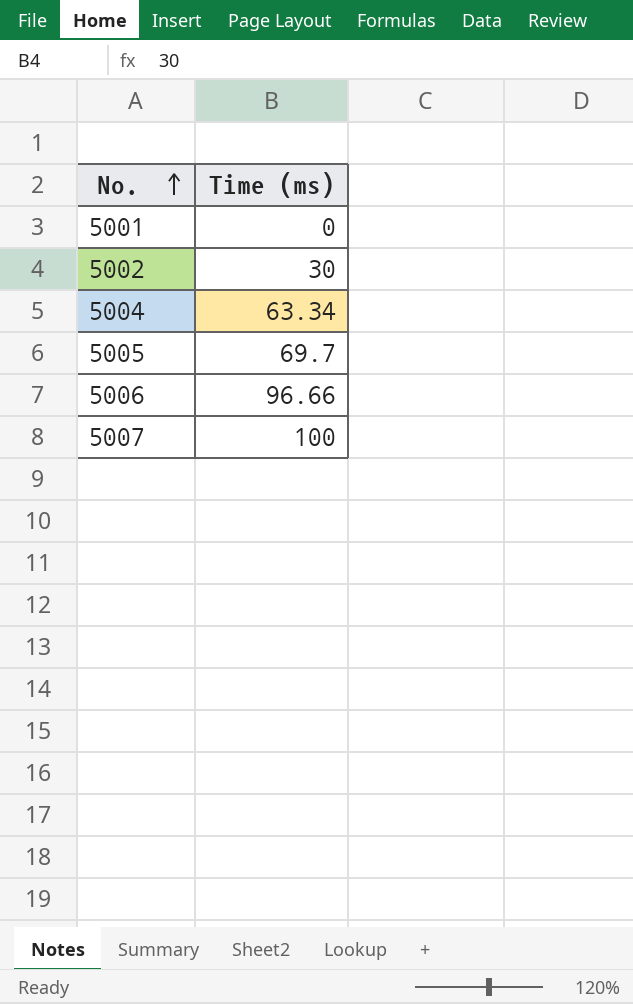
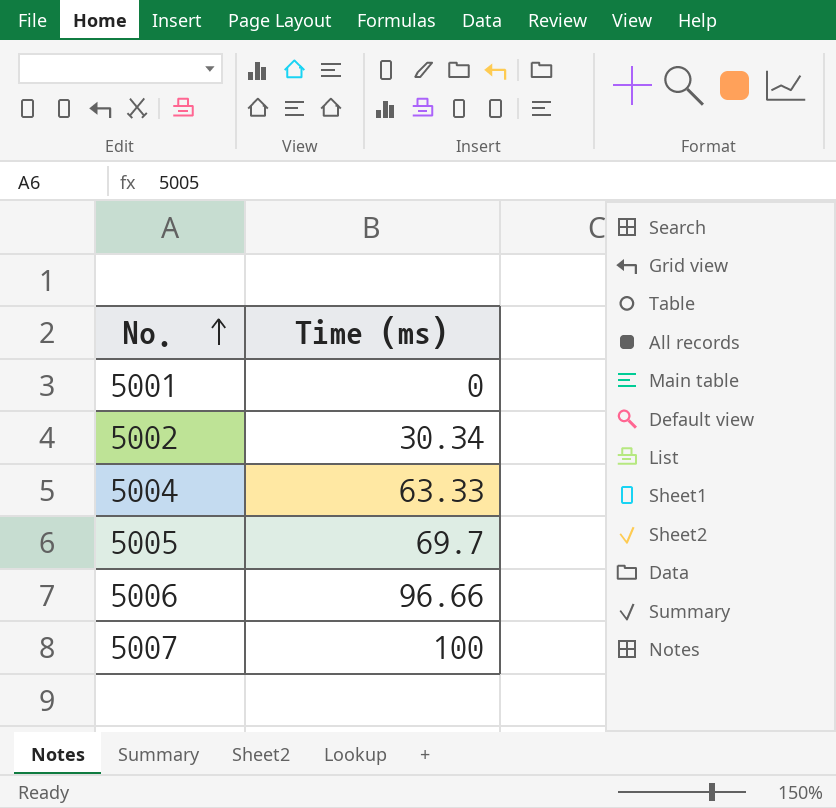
5002 | Time (ms): 30 -> 30.34
5004 | Time (ms): 63.34 -> 63.33

